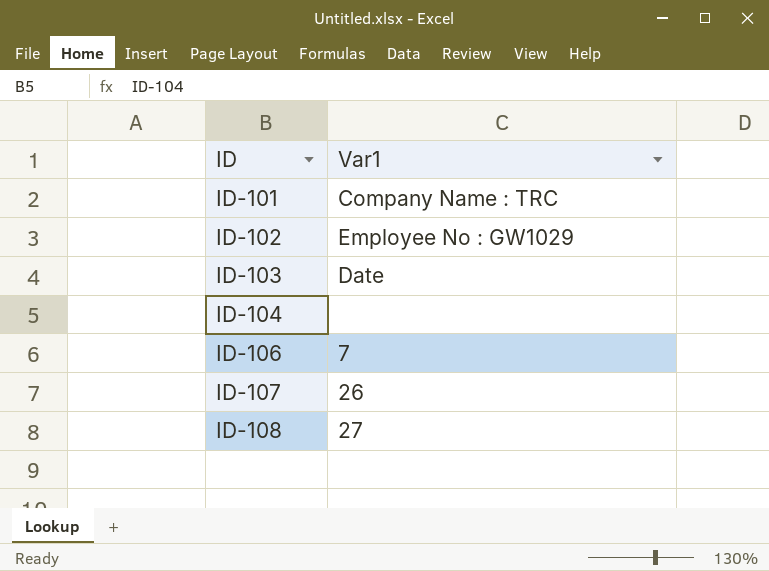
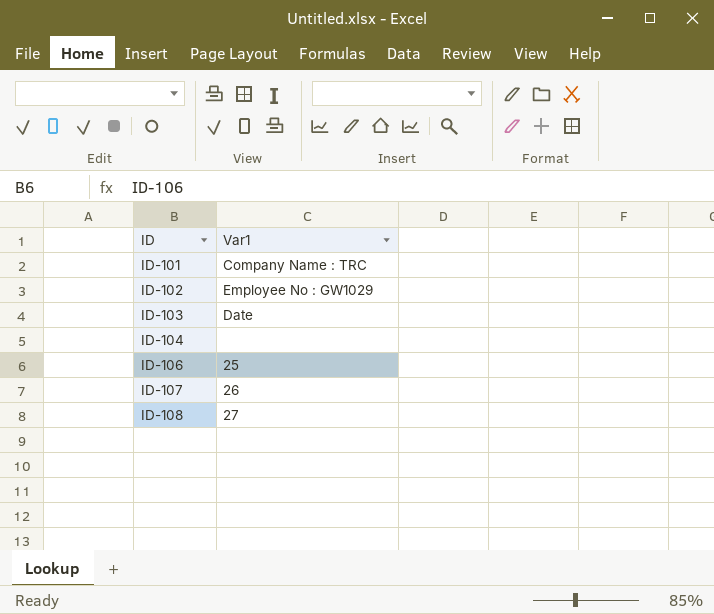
ID-106 | Var1: 7 -> 25

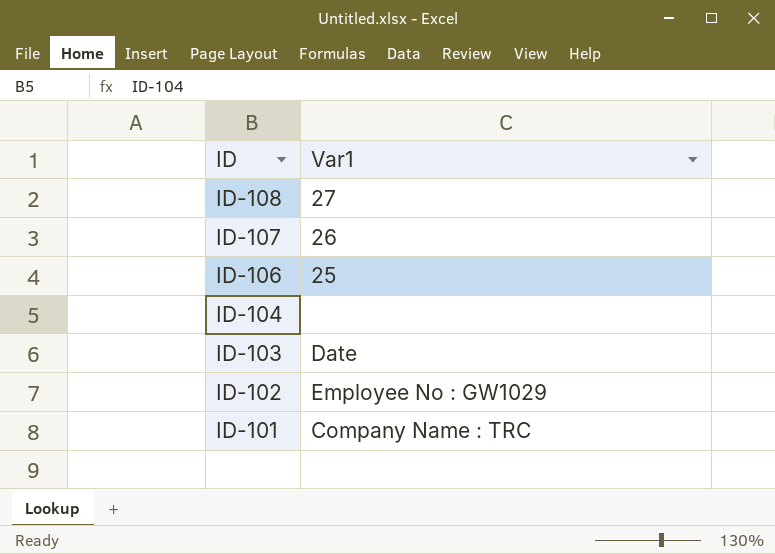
row order: ID ascending -> ID descending

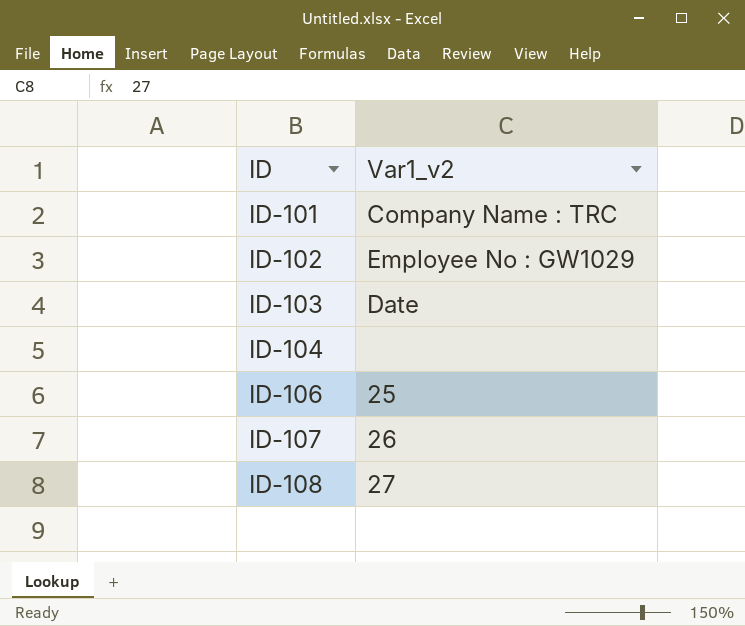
row order: ID descending -> ID ascending
column name: Var1 -> Var1_v2

